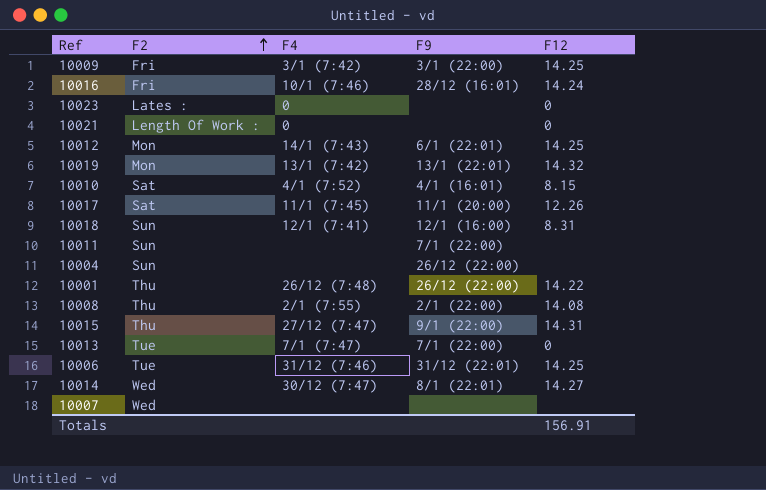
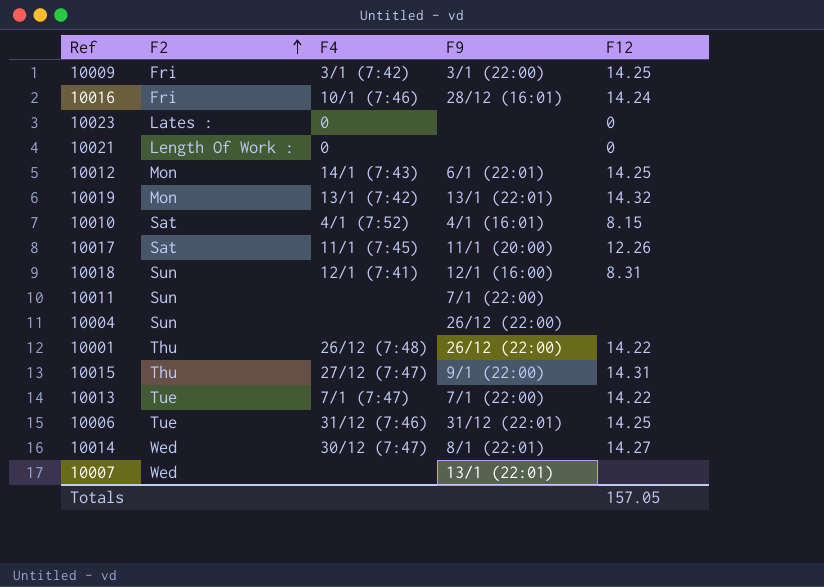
row 10008: Thu | 2/1 (7:55) | 2/1 (22:00) | 14.08 -> none
10013 | F12: 0 -> 14.22
10007 | F9: none -> 13/1 (22:01)
Totals | F12: 156.91 -> 157.05

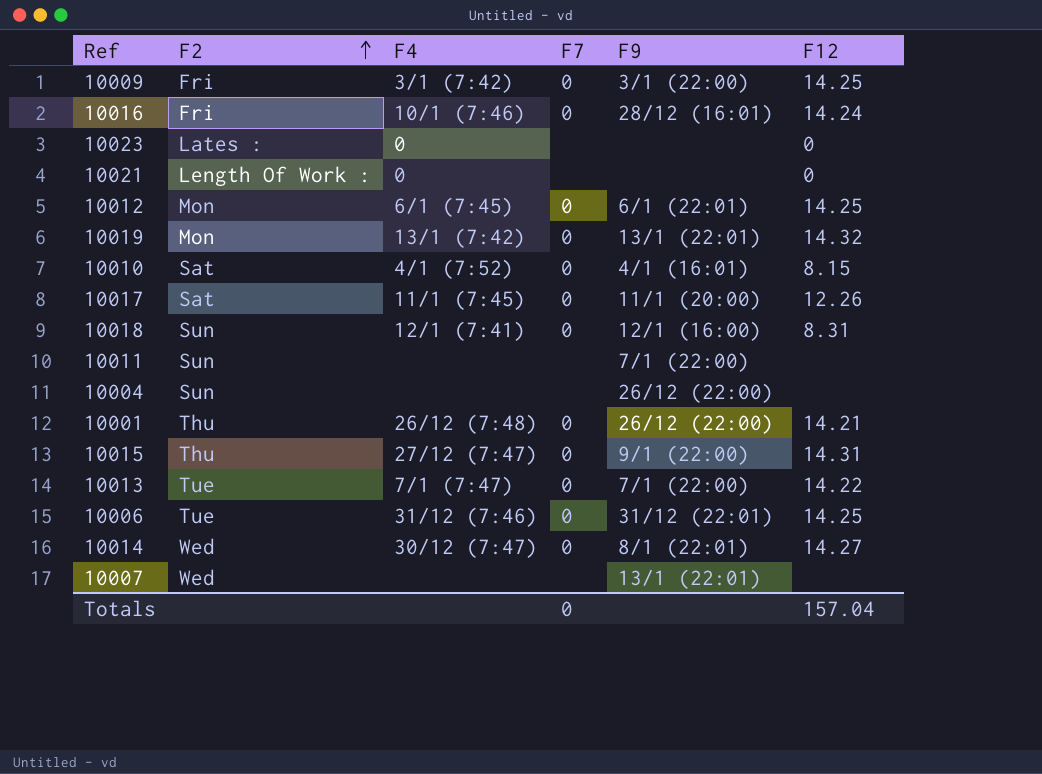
column F7 | position: none -> 4
10012 | F4: 14/1 (7:43) -> 6/1 (7:45)
10001 | F12: 14.22 -> 14.21
Totals | F12: 157.05 -> 157.04

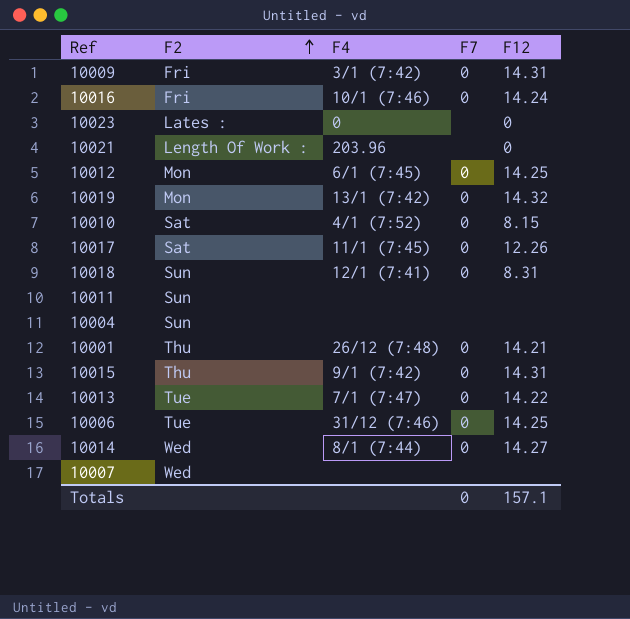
column F9 | position: 5 -> none
10009 | F12: 14.25 -> 14.31
10021 | F4: 0 -> 203.96
10015 | F4: 27/12 (7:47) -> 9/1 (7:42)
10014 | F4: 30/12 (7:47) -> 8/1 (7:44)
Totals | F12: 157.04 -> 157.1

